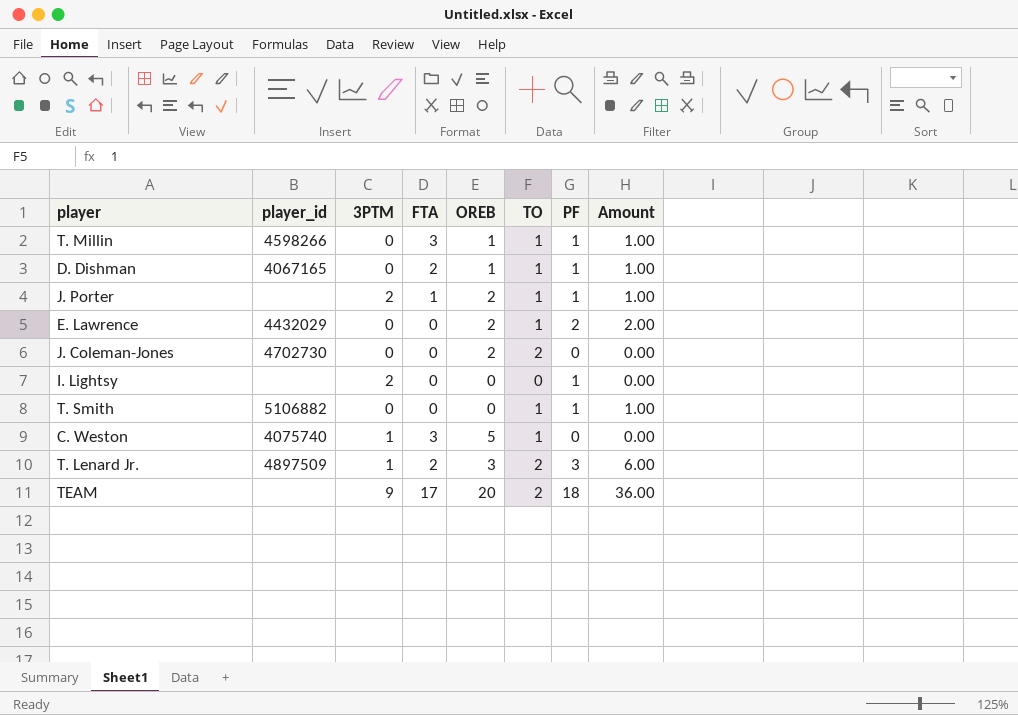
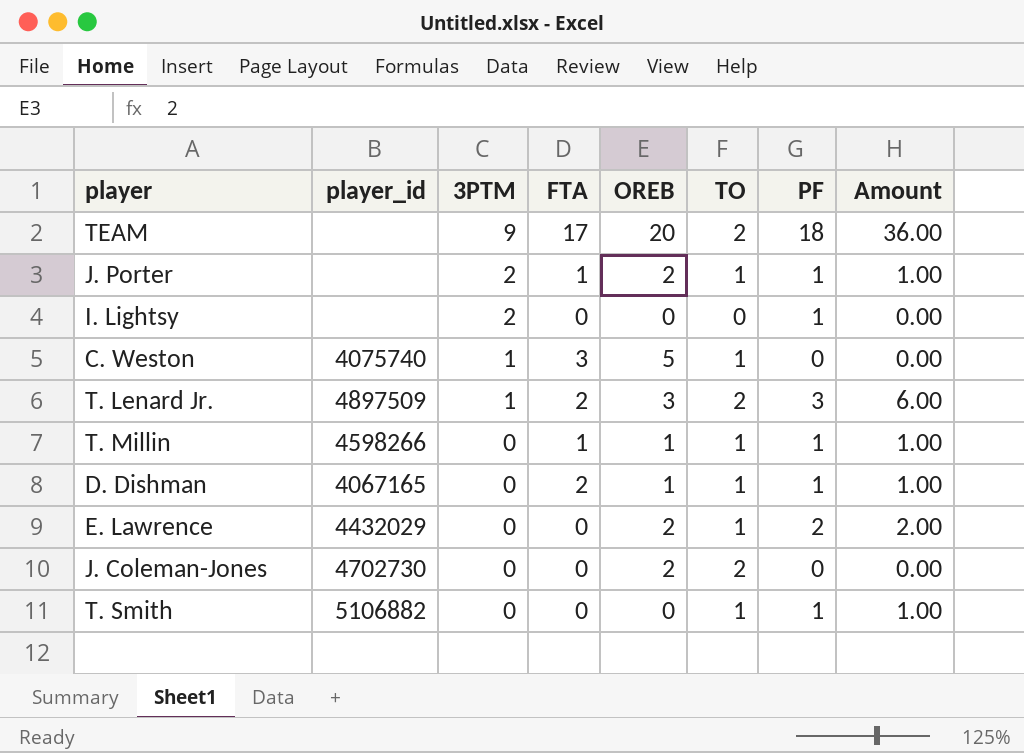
row order: none -> 3PTM descending
T. Millin | FTA: 3 -> 1

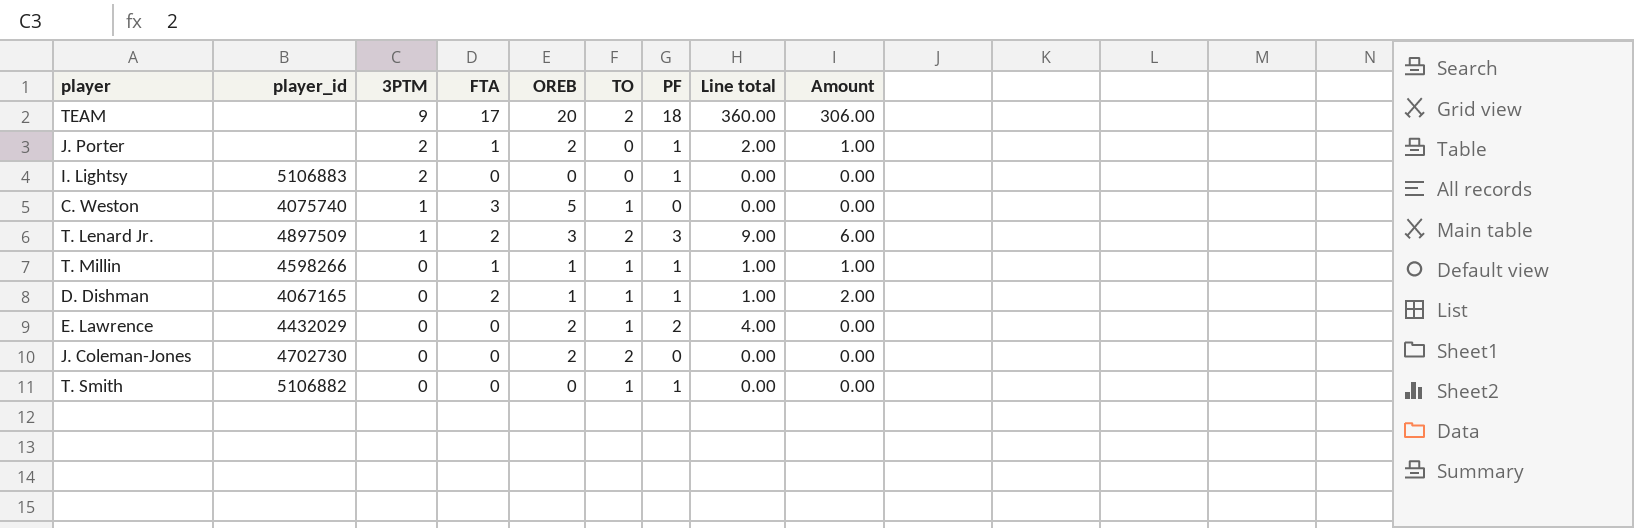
column Line total | formula: none -> [OREB] * [PF]
column Amount | formula: [TO] * [PF] -> [FTA] * [PF]
J. Porter | TO: 1 -> 0
I. Lightsy | player_id: none -> 5106883

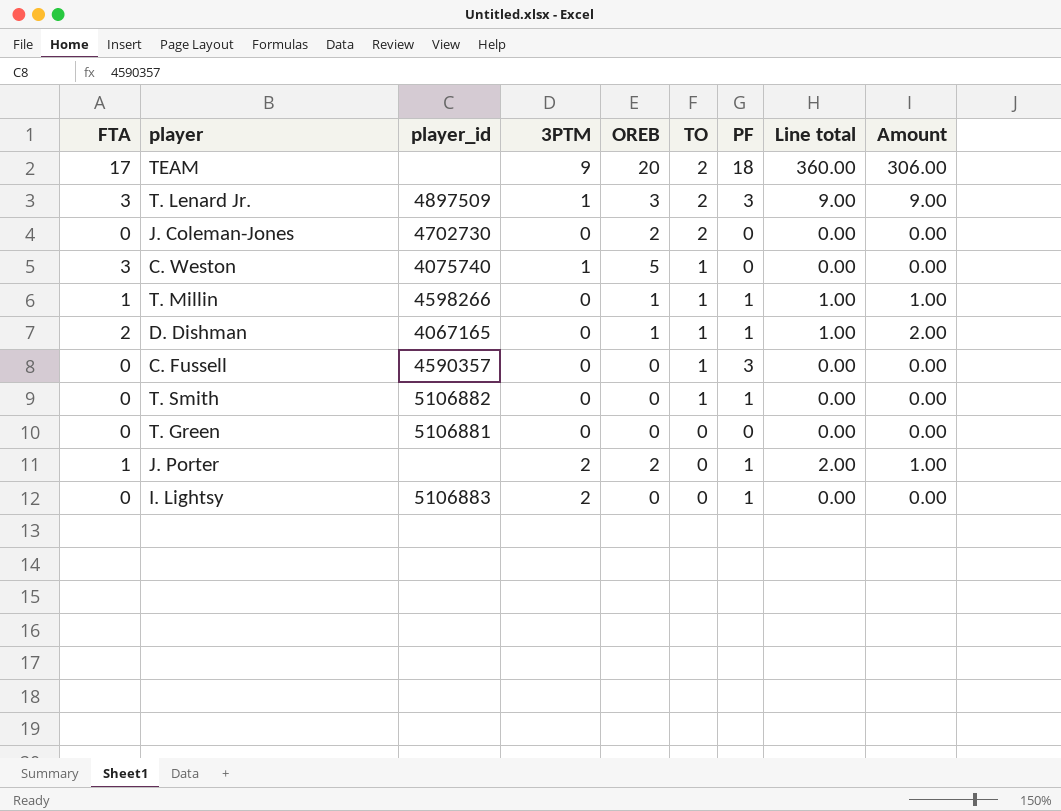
row order: 3PTM descending -> TO descending
column FTA | position: 4 -> 1
row E. Lawrence: 4432029 | 0 | 0 | 2 | 1 | 2 | 4.00 | 0.00 -> none
T. Lenard Jr. | FTA: 2 -> 3
T. Lenard Jr. | Amount: 6.00 -> 9.00
row C. Fussell: none -> 0 | 4590357 | 0 | 0 | 1 | 3 | 0.00 | 0.00
row T. Green: none -> 0 | 5106881 | 0 | 0 | 0 | 0 | 0.00 | 0.00

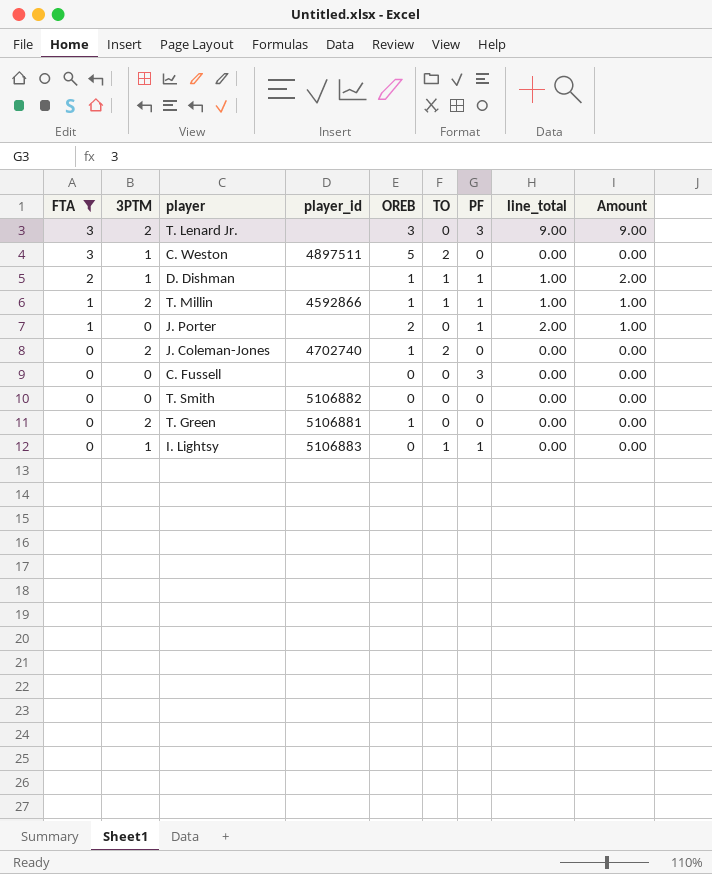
filter: none -> FTA != 17
row order: TO descending -> FTA descending
column 3PTM | position: 4 -> 2
column name: Line total -> line_total
T. Lenard Jr. | 3PTM: 1 -> 2
T. Lenard Jr. | player_id: 4897509 -> none
T. Lenard Jr. | TO: 2 -> 0
C. Weston | player_id: 4075740 -> 4897511
C. Weston | TO: 1 -> 2
D. Dishman | 3PTM: 0 -> 1
D. Dishman | player_id: 4067165 -> none
T. Millin | 3PTM: 0 -> 2
T. Millin | player_id: 4598266 -> 4592866
J. Porter | 3PTM: 2 -> 0
J. Coleman-Jones | 3PTM: 0 -> 2
J. Coleman-Jones | player_id: 4702730 -> 4702740
J. Coleman-Jones | OREB: 2 -> 1
C. Fussell | player_id: 4590357 -> none
C. Fussell | TO: 1 -> 0
T. Smith | TO: 1 -> 0
T. Smith | PF: 1 -> 0
T. Green | 3PTM: 0 -> 2
T. Green | OREB: 0 -> 1
I. Lightsy | 3PTM: 2 -> 1
I. Lightsy | TO: 0 -> 1

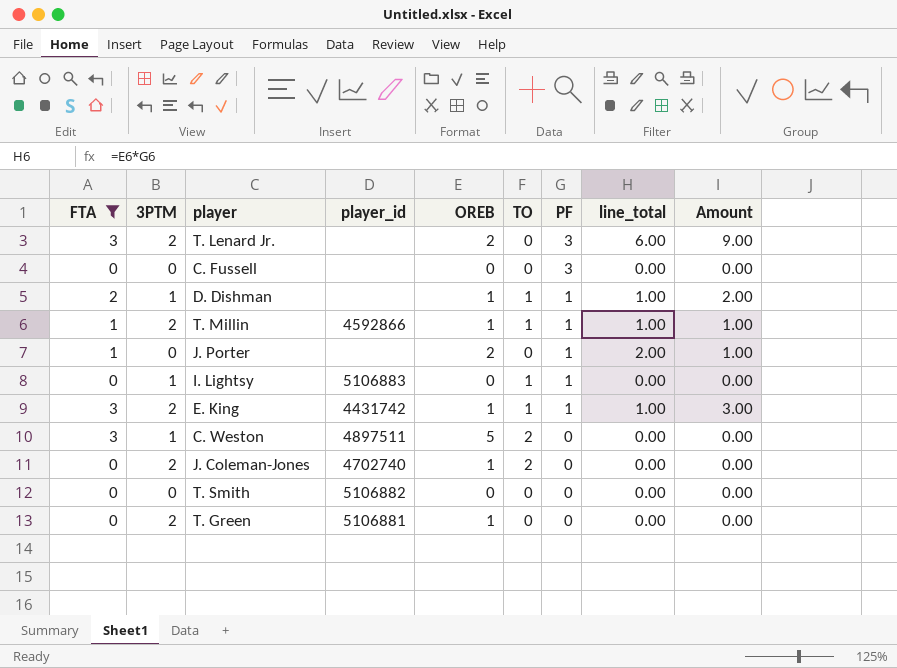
row order: FTA descending -> PF descending
T. Lenard Jr. | OREB: 3 -> 2
T. Lenard Jr. | line_total: 9.00 -> 6.00
row E. King: none -> 3 | 2 | 4431742 | 1 | 1 | 1 | 1.00 | 3.00

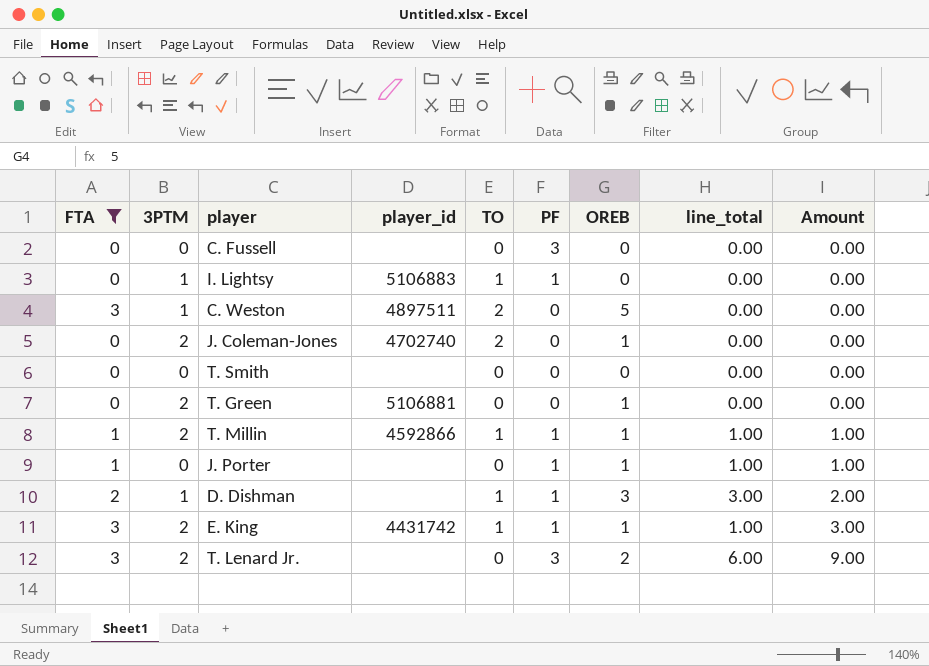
row order: PF descending -> Amount ascending
column OREB | position: 5 -> 7
T. Smith | player_id: 5106882 -> none
J. Porter | OREB: 2 -> 1
J. Porter | line_total: 2.00 -> 1.00
D. Dishman | OREB: 1 -> 3
D. Dishman | line_total: 1.00 -> 3.00

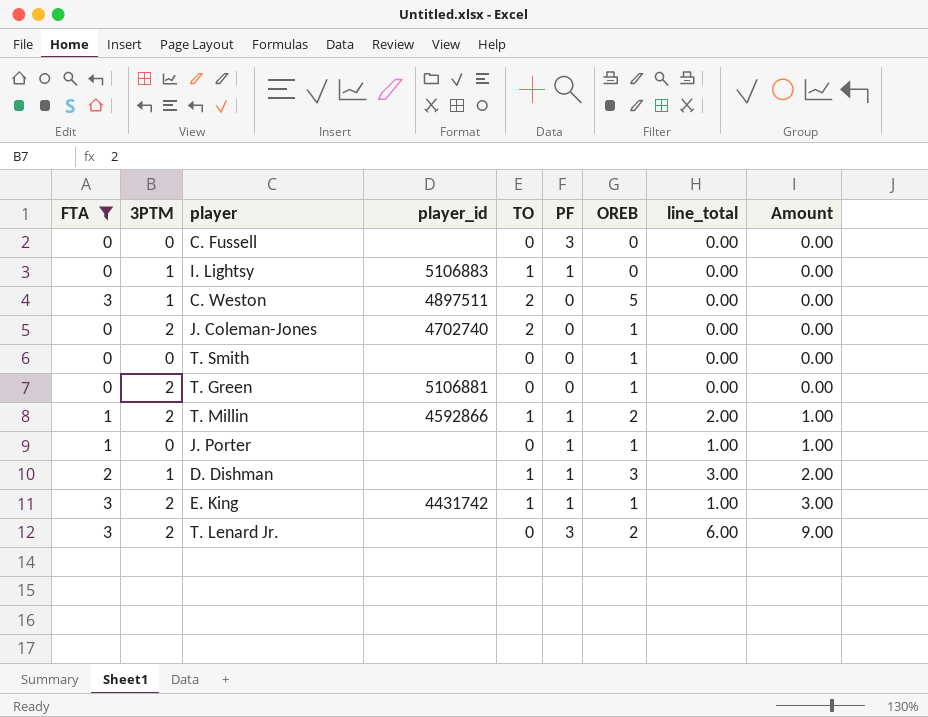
T. Smith | OREB: 0 -> 1
T. Millin | OREB: 1 -> 2
T. Millin | line_total: 1.00 -> 2.00

